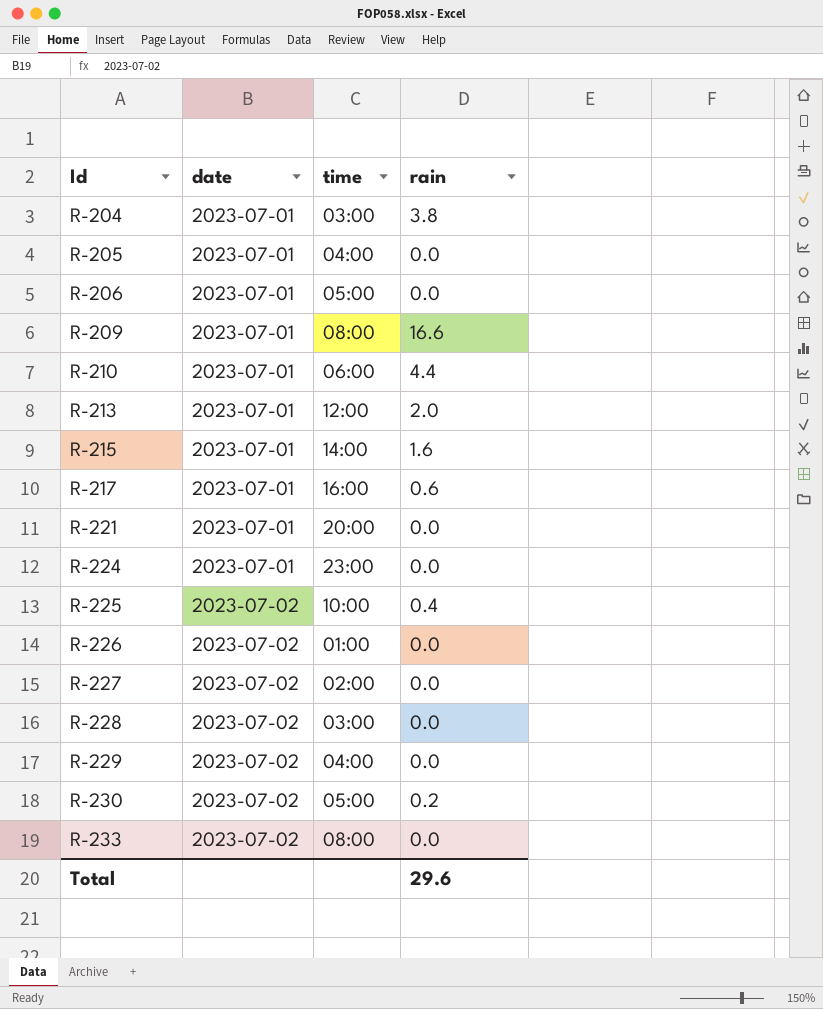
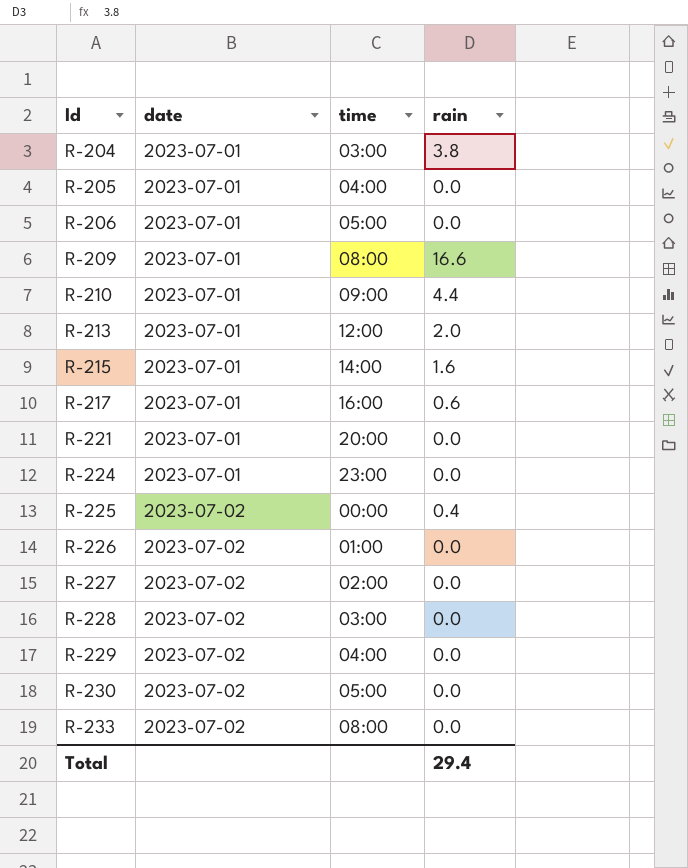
R-210 | time: 06:00 -> 09:00
R-225 | time: 10:00 -> 00:00
R-230 | rain: 0.2 -> 0.0
Total | rain: 29.6 -> 29.4

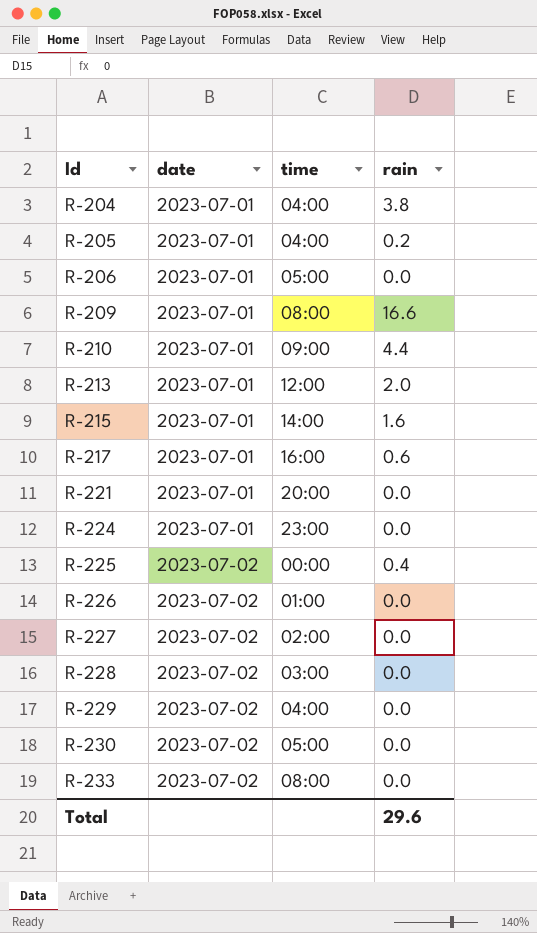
R-204 | time: 03:00 -> 04:00
R-205 | rain: 0.0 -> 0.2
Total | rain: 29.4 -> 29.6

